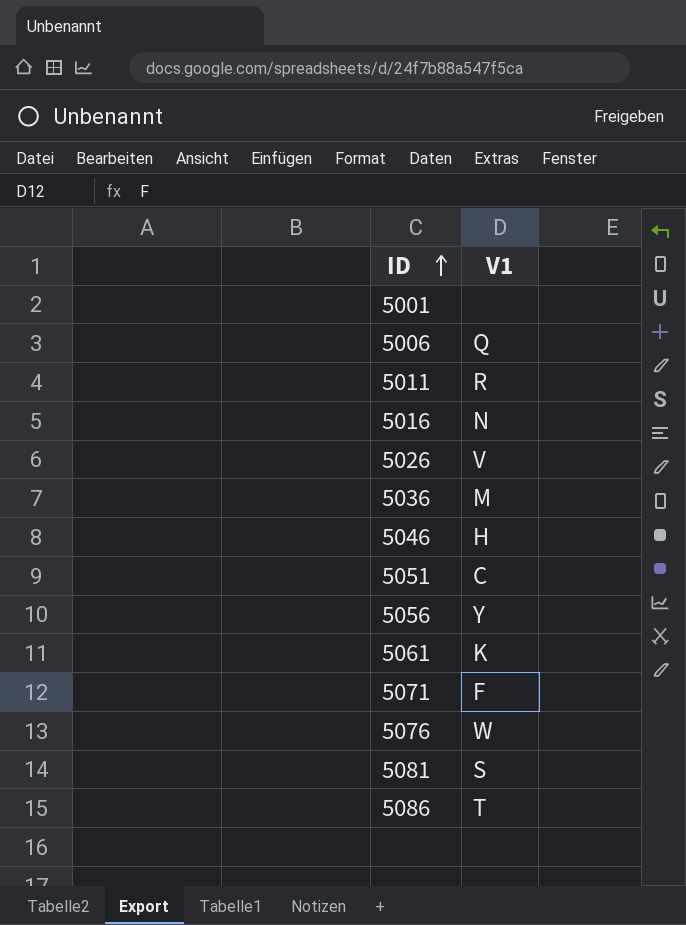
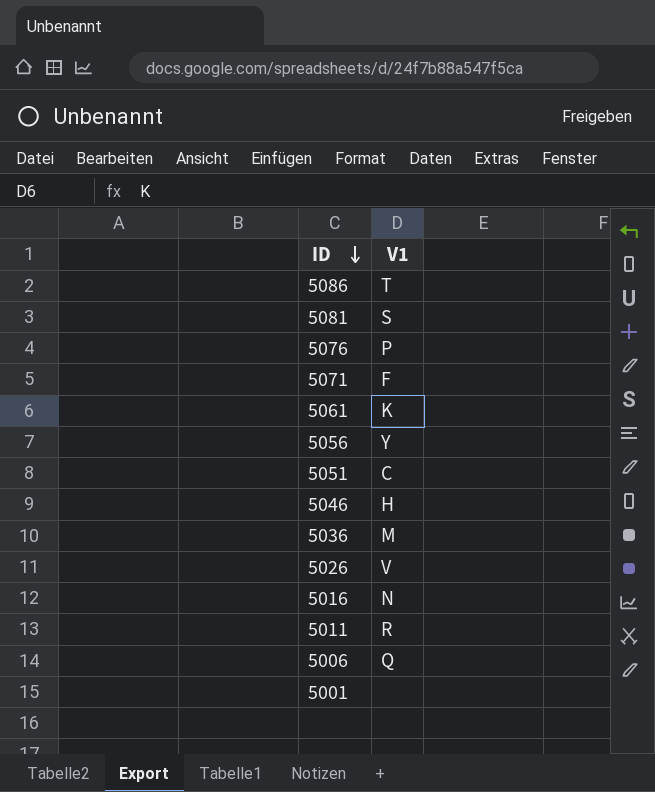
row order: ID ascending -> ID descending
5076 | V1: W -> P

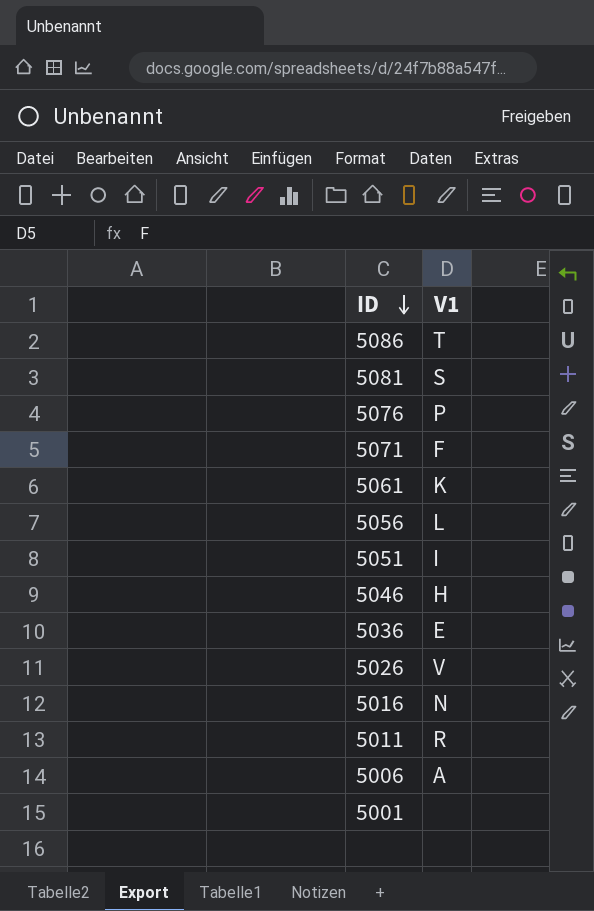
5056 | V1: Y -> L
5051 | V1: C -> I
5036 | V1: M -> E
5006 | V1: Q -> A

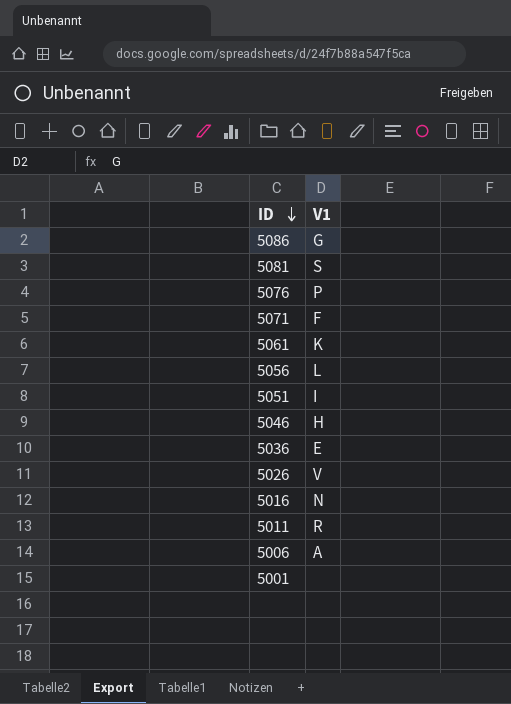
5086 | V1: T -> G

